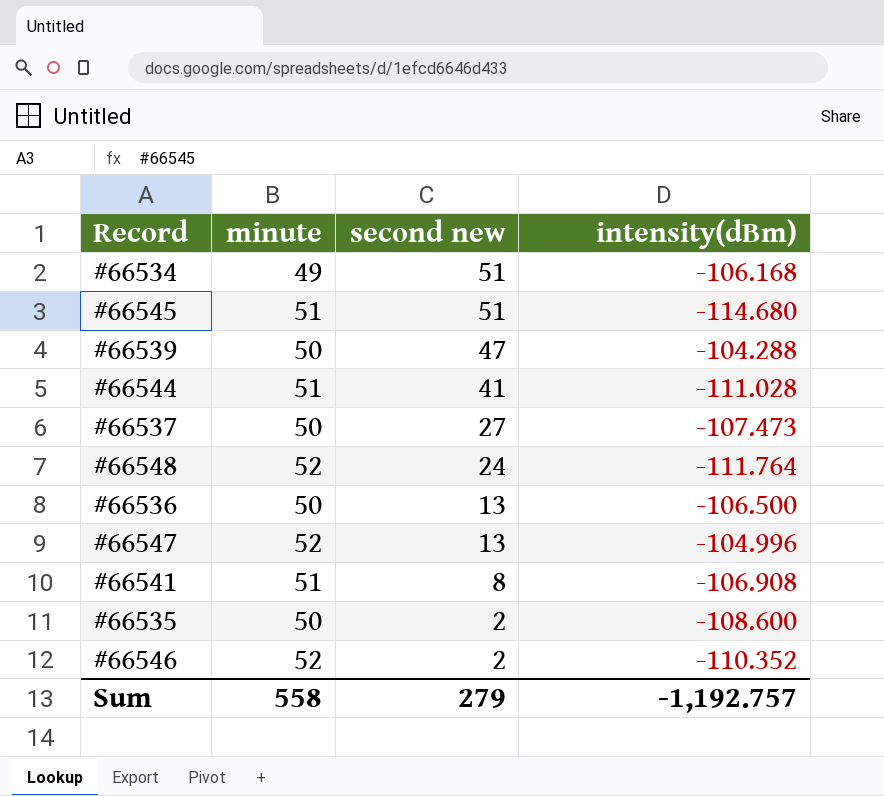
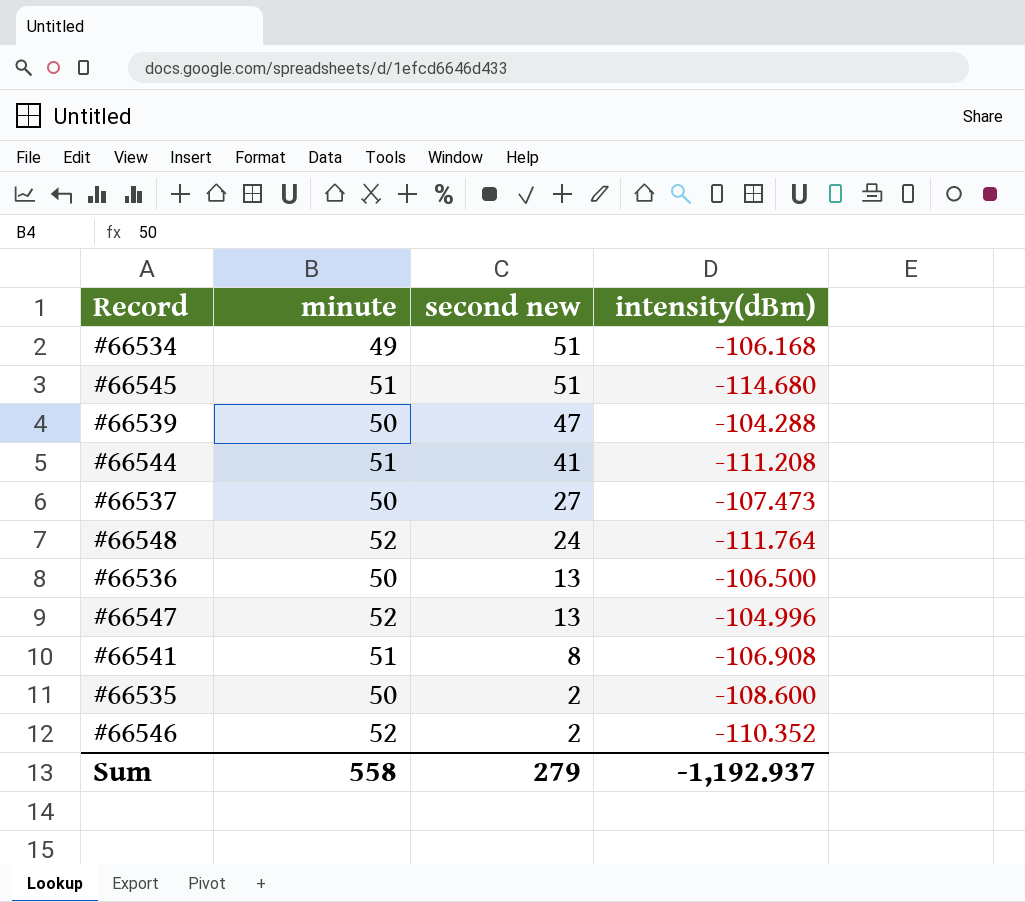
#66544 | intensity(dBm): -111.028 -> -111.208
Sum | intensity(dBm): -1,192.757 -> -1,192.937

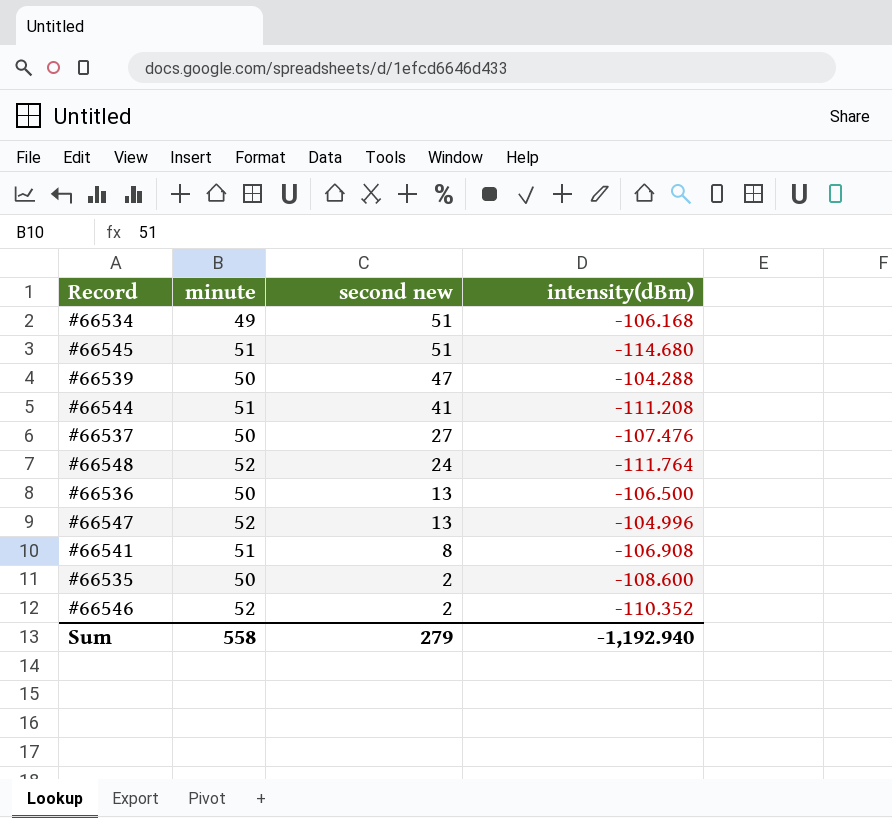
#66537 | intensity(dBm): -107.473 -> -107.476
Sum | intensity(dBm): -1,192.937 -> -1,192.940

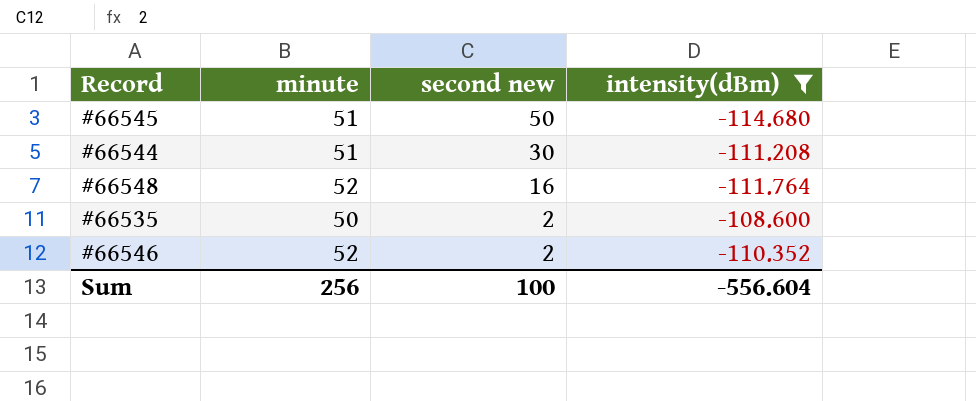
filter: none -> intensity(dBm) <= -108.600
#66545 | second new: 51 -> 50
#66544 | second new: 41 -> 30
#66548 | second new: 24 -> 16
Sum | minute: 558 -> 256
Sum | second new: 279 -> 100
Sum | intensity(dBm): -1,192.940 -> -556.604

